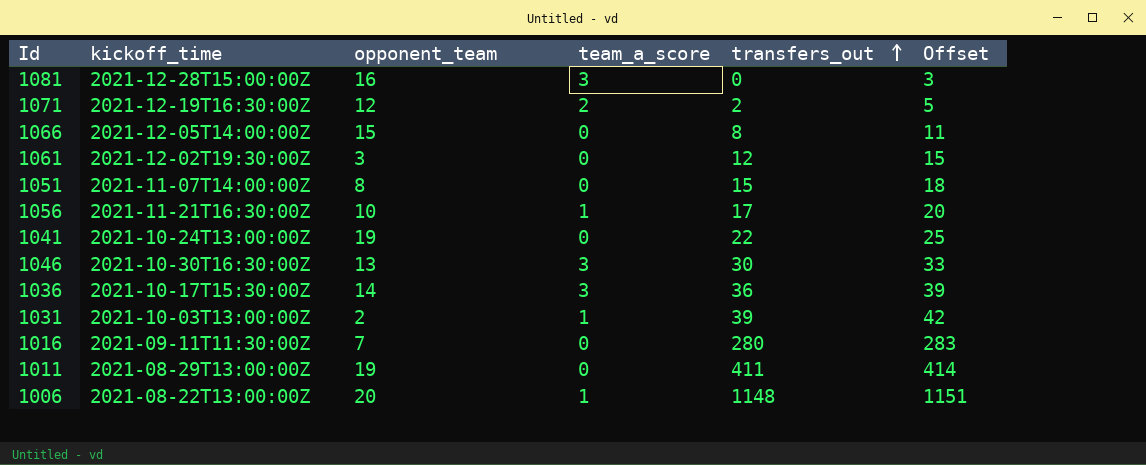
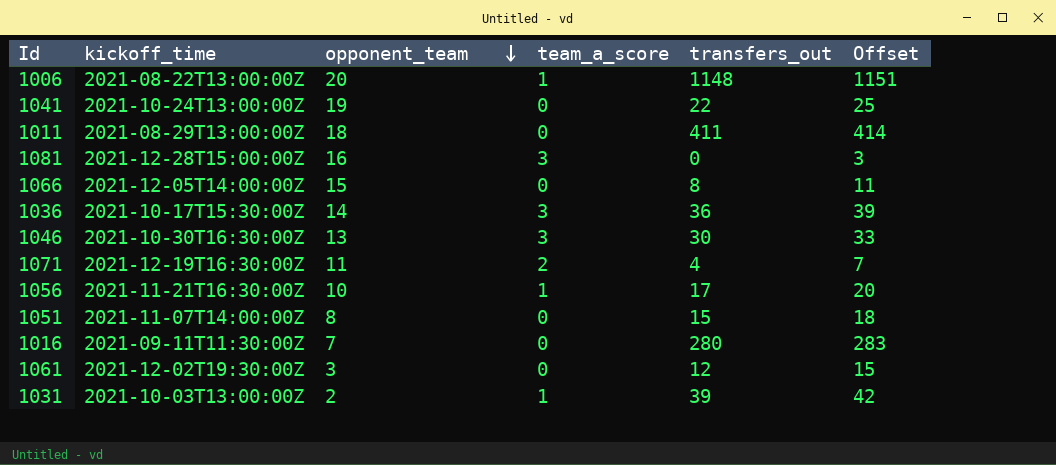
row order: transfers_out ascending -> opponent_team descending
1011 | opponent_team: 19 -> 18
1071 | opponent_team: 12 -> 11
1071 | transfers_out: 2 -> 4
1071 | Offset: 5 -> 7

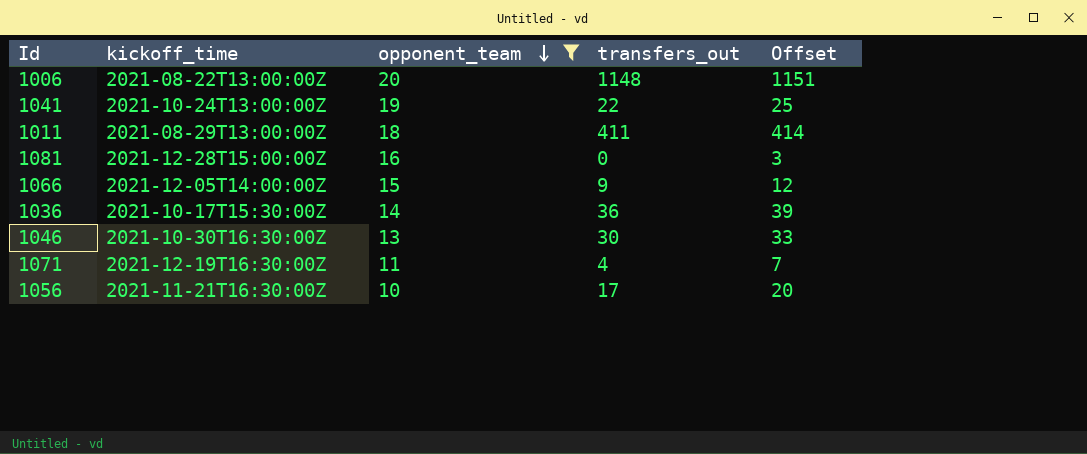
filter: none -> opponent_team >= 10
column team_a_score | position: 4 -> none
1066 | transfers_out: 8 -> 9
1066 | Offset: 11 -> 12

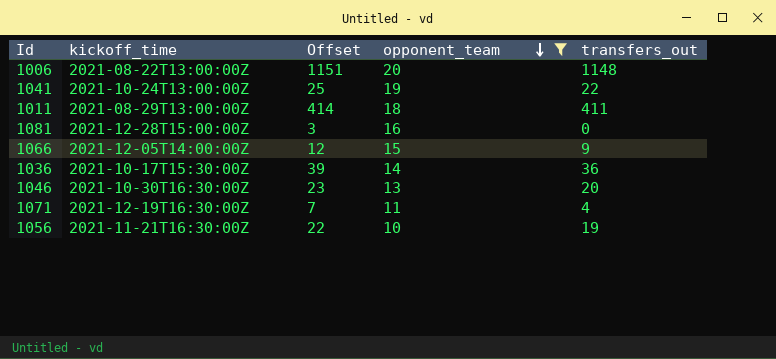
column Offset | position: 5 -> 3
1046 | Offset: 33 -> 23
1046 | transfers_out: 30 -> 20
1056 | Offset: 20 -> 22
1056 | transfers_out: 17 -> 19

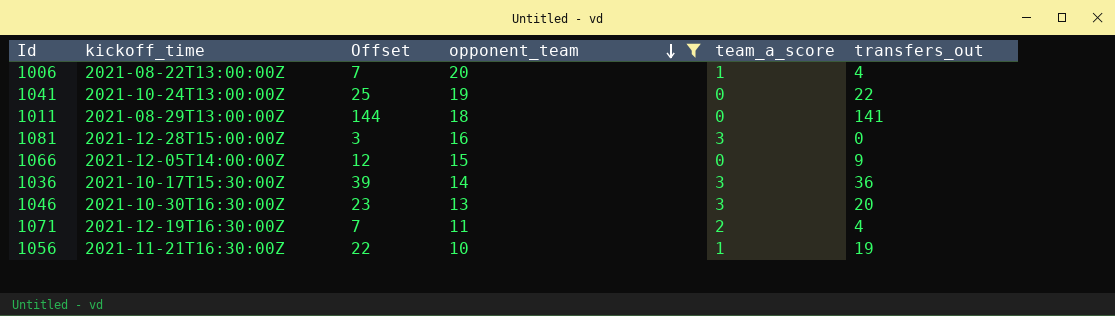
column team_a_score | position: none -> 5
1006 | Offset: 1151 -> 7
1006 | transfers_out: 1148 -> 4
1011 | Offset: 414 -> 144
1011 | transfers_out: 411 -> 141

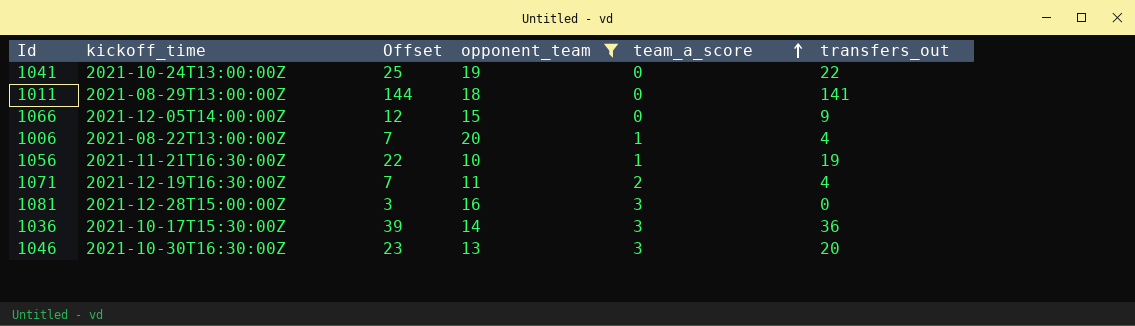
row order: opponent_team descending -> team_a_score ascending

